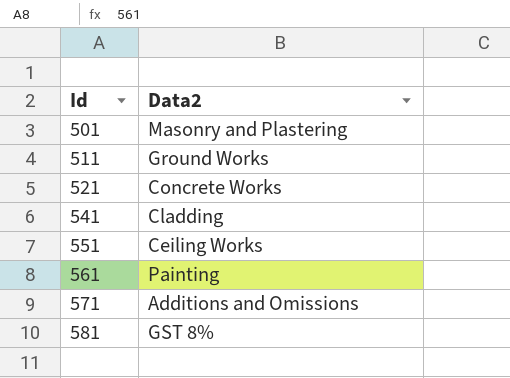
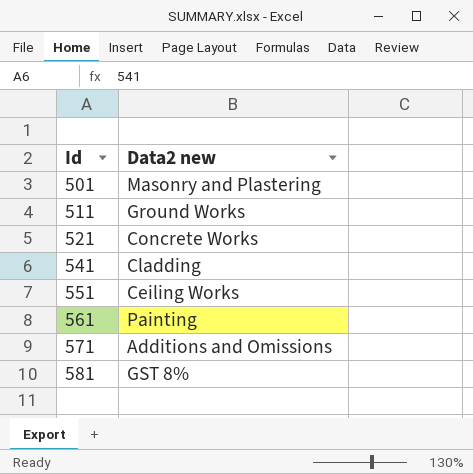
column name: Data2 -> Data2 new

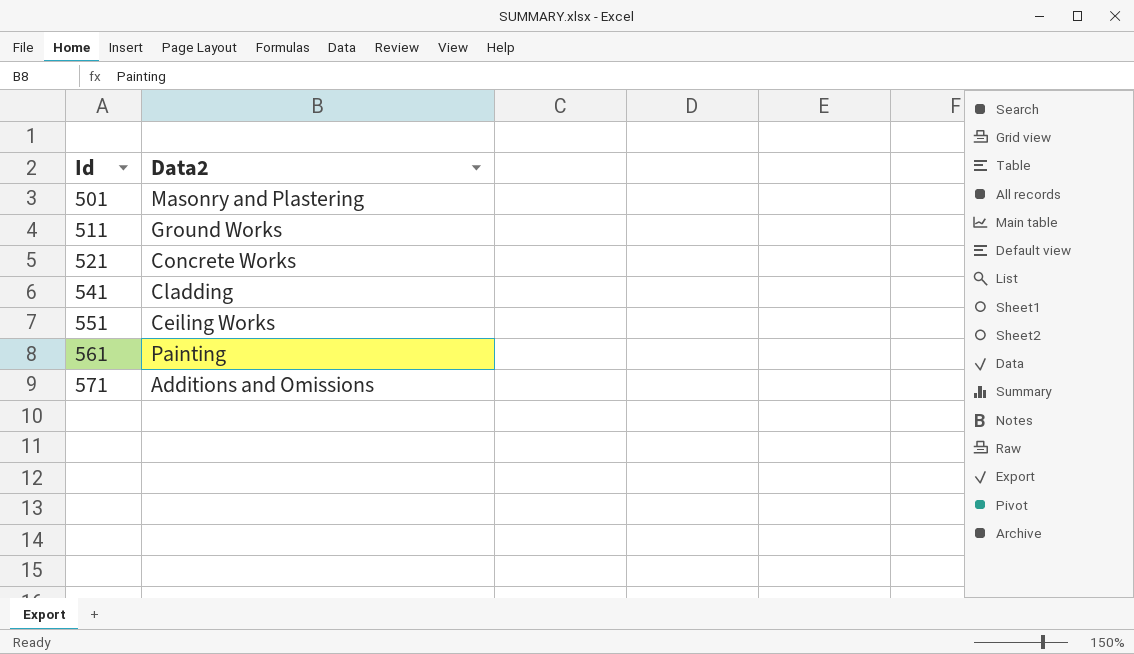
column name: Data2 new -> Data2
row 581: GST 8% -> none

